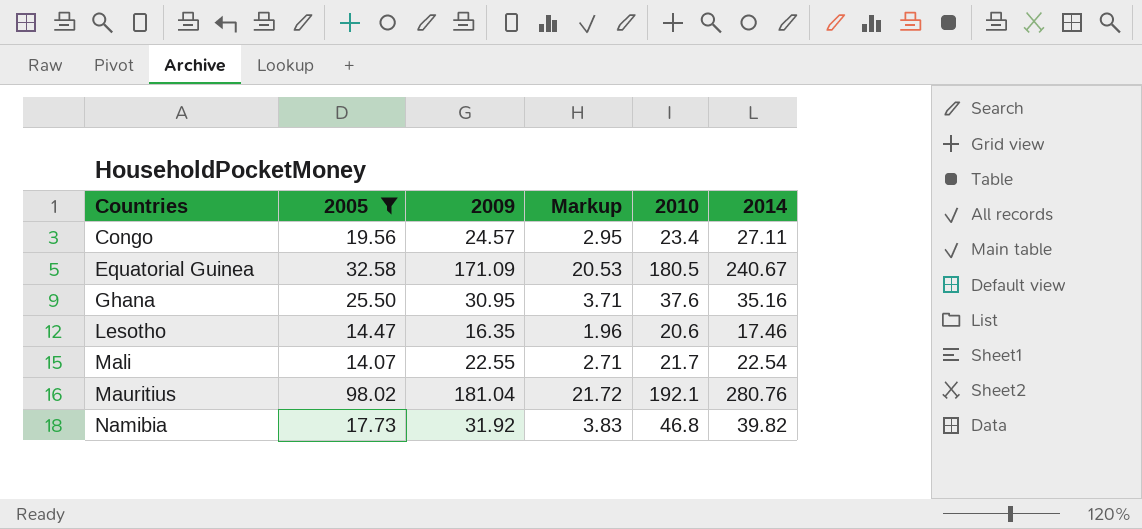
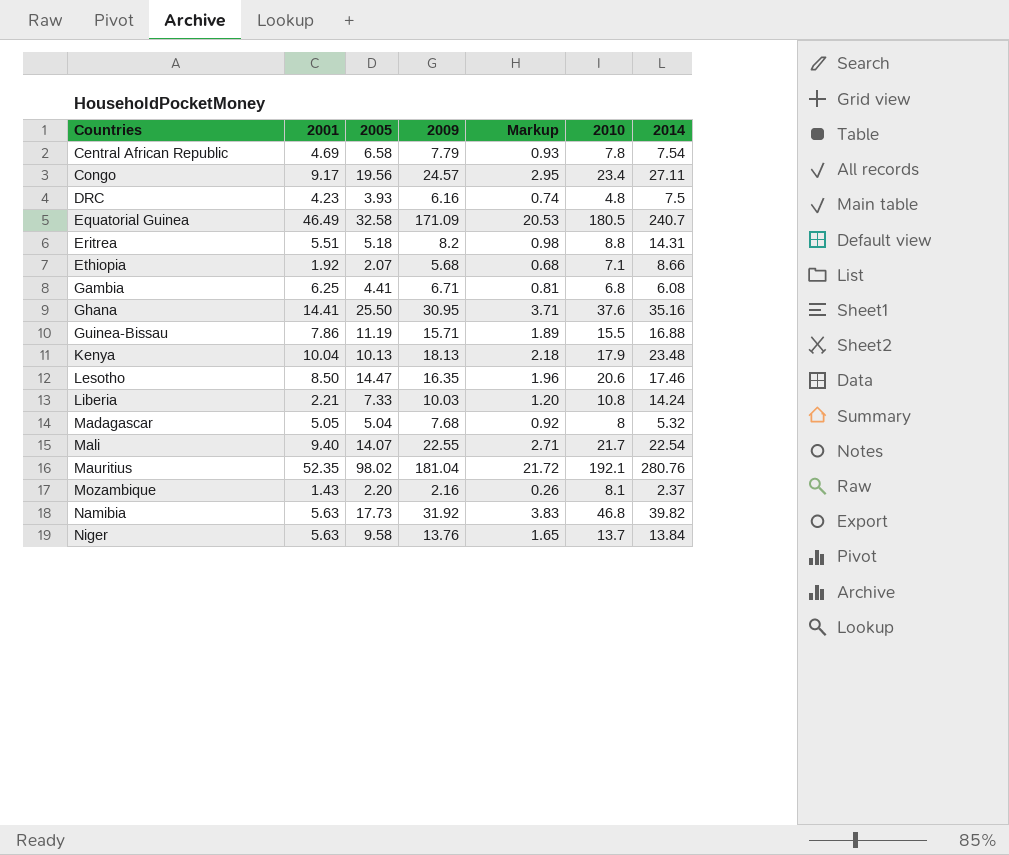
filter: 2005 >= 14.07 -> none
column 2001 | position: none -> 2
Equatorial Guinea | 2014: 240.67 -> 240.7

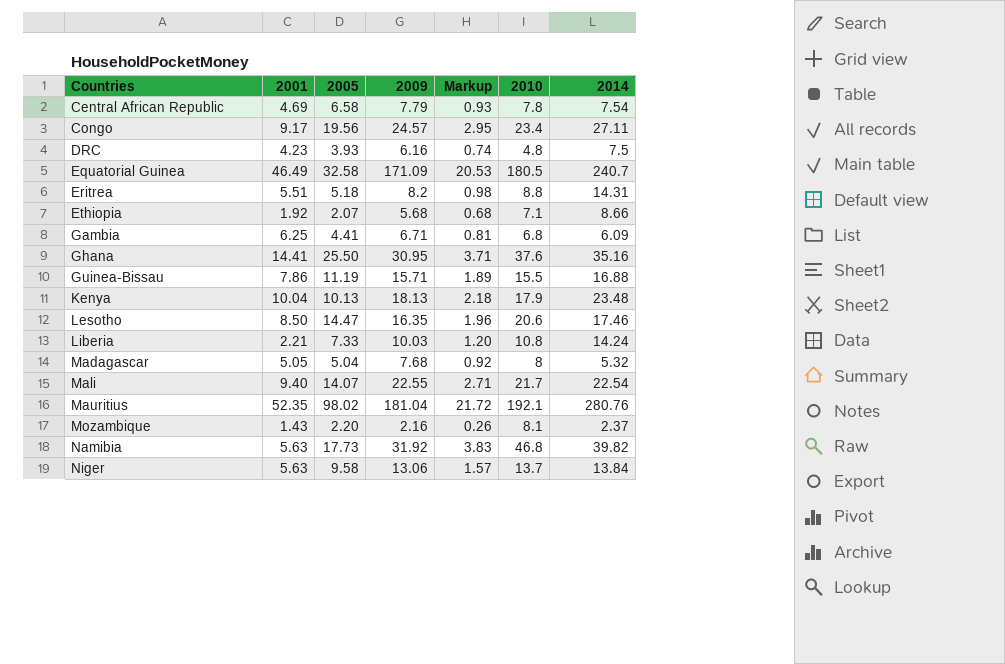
Gambia | 2014: 6.08 -> 6.09
Niger | 2009: 13.76 -> 13.06
Niger | Markup: 1.65 -> 1.57

